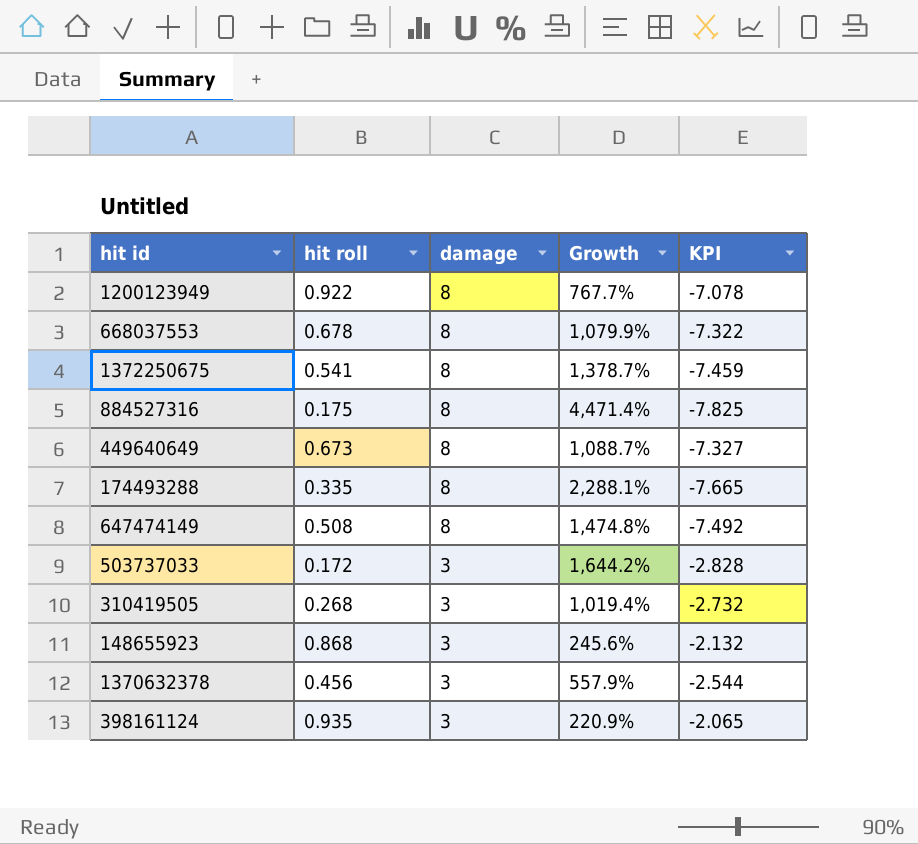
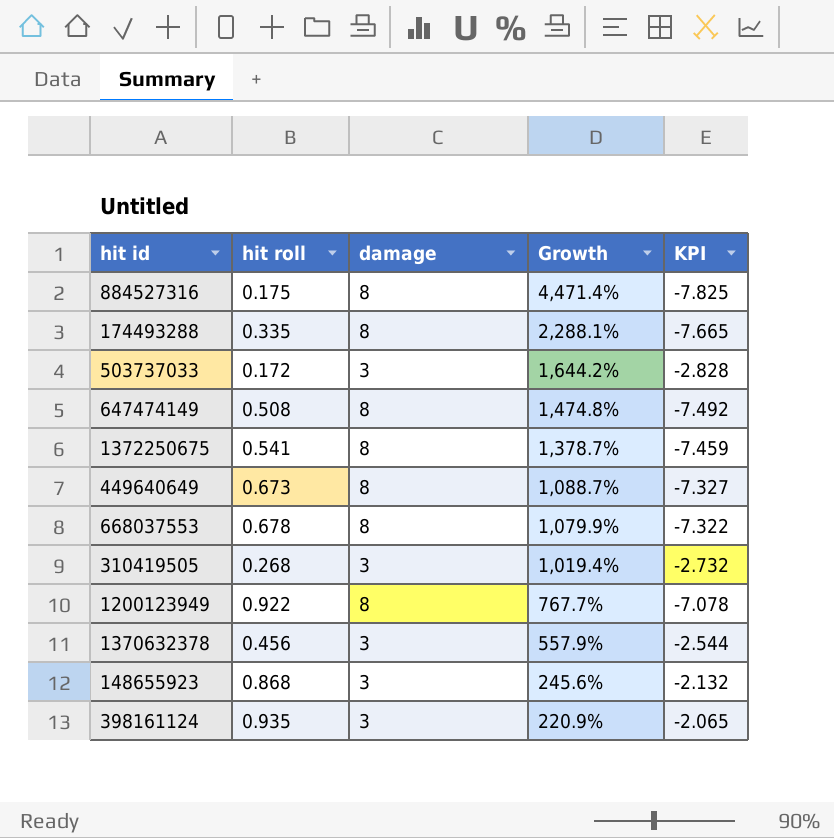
row order: damage descending -> Growth descending

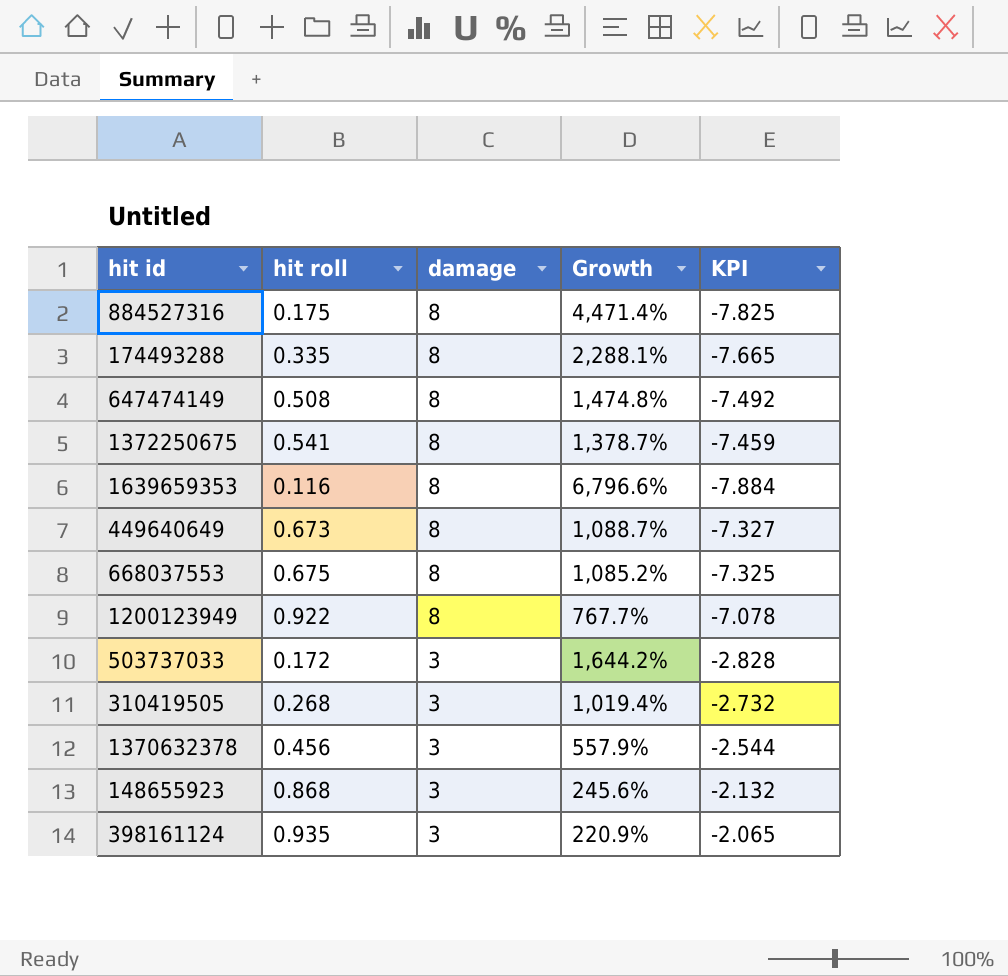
row order: Growth descending -> damage descending
row 1639659353: none -> 0.116 | 8 | 6,796.6% | -7.884
668037553 | hit roll: 0.678 -> 0.675
668037553 | Growth: 1,079.9% -> 1,085.2%
668037553 | KPI: -7.322 -> -7.325

